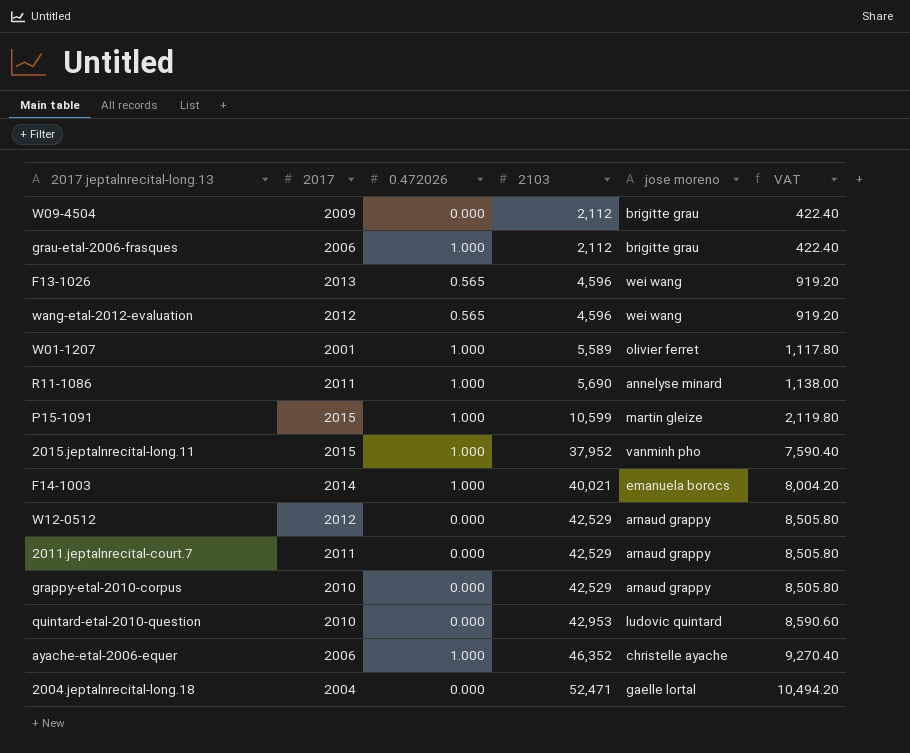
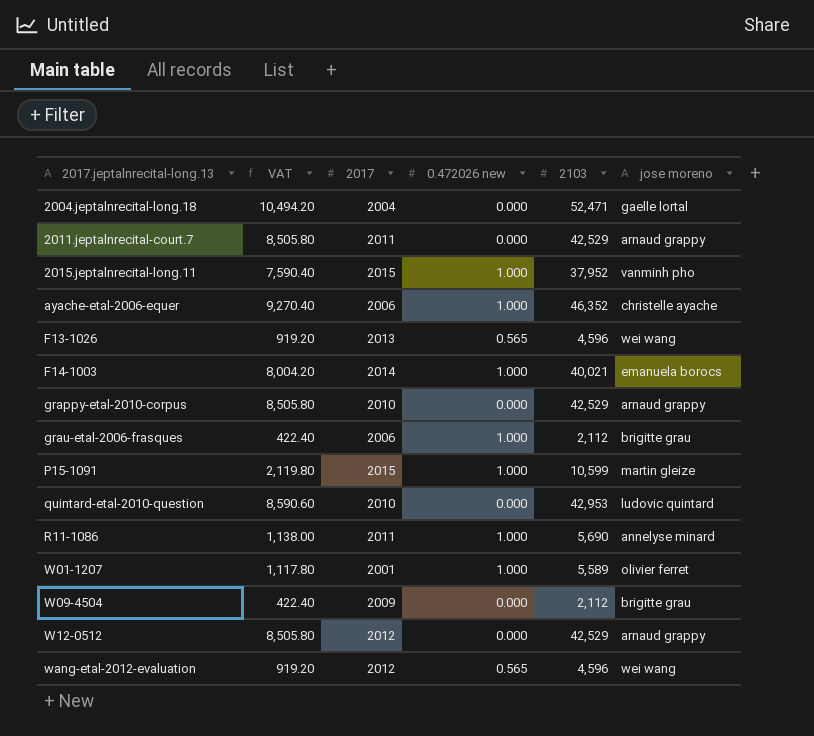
row order: 2103 ascending -> 2017.jeptalnrecital-long.13 ascending
column VAT | position: 6 -> 2
column name: 0.472026 -> 0.472026 new

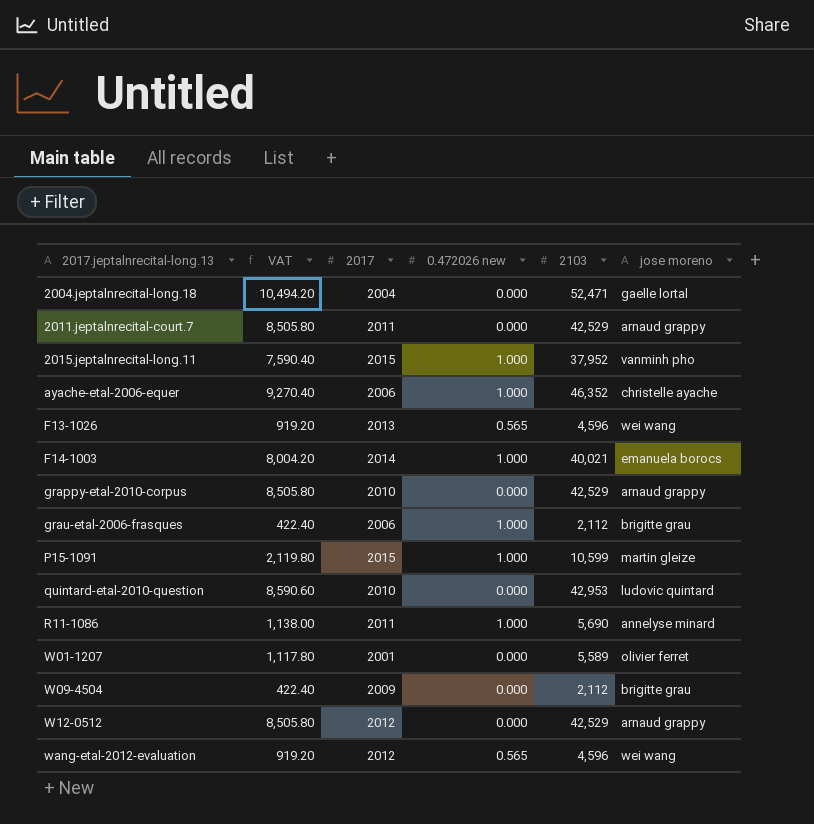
W01-1207 | 0.472026 new: 1.000 -> 0.000

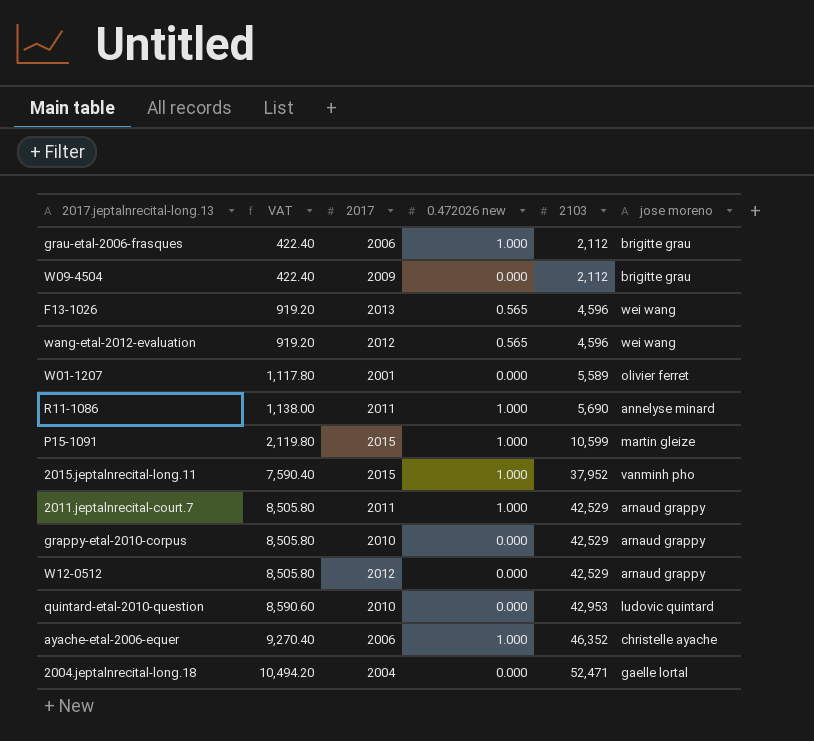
row order: 2017.jeptalnrecital-long.13 ascending -> VAT ascending
row F14-1003: 8,004.20 | 2014 | 1.000 | 40,021 | emanuela borocs -> none
2011.jeptalnrecital-court.7 | 0.472026 new: 0.000 -> 1.000

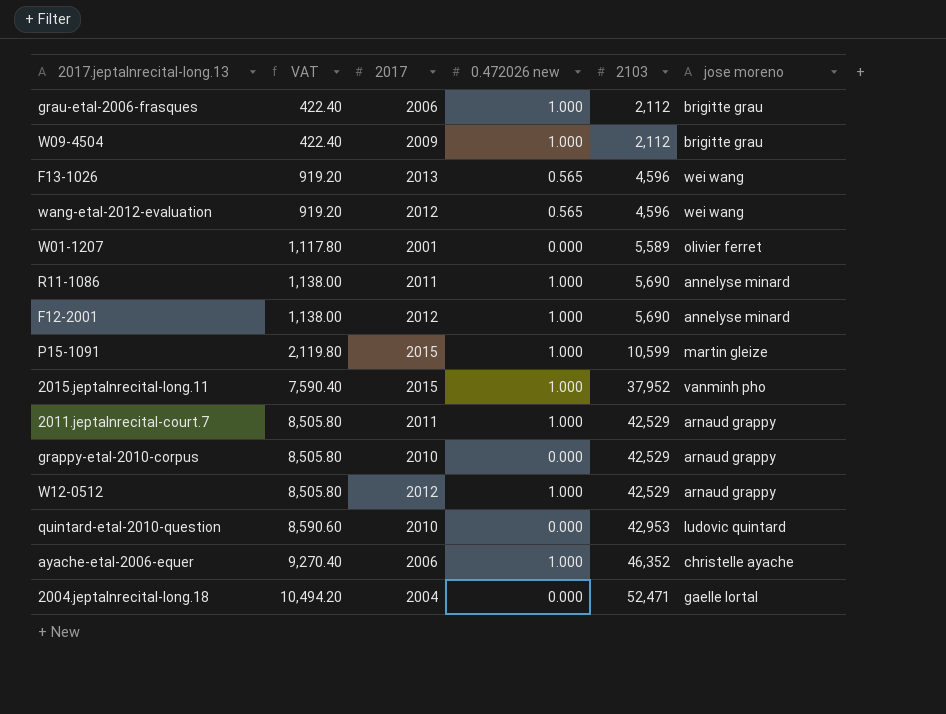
W09-4504 | 0.472026 new: 0.000 -> 1.000
row F12-2001: none -> 1,138.00 | 2012 | 1.000 | 5,690 | annelyse minard
W12-0512 | 0.472026 new: 0.000 -> 1.000

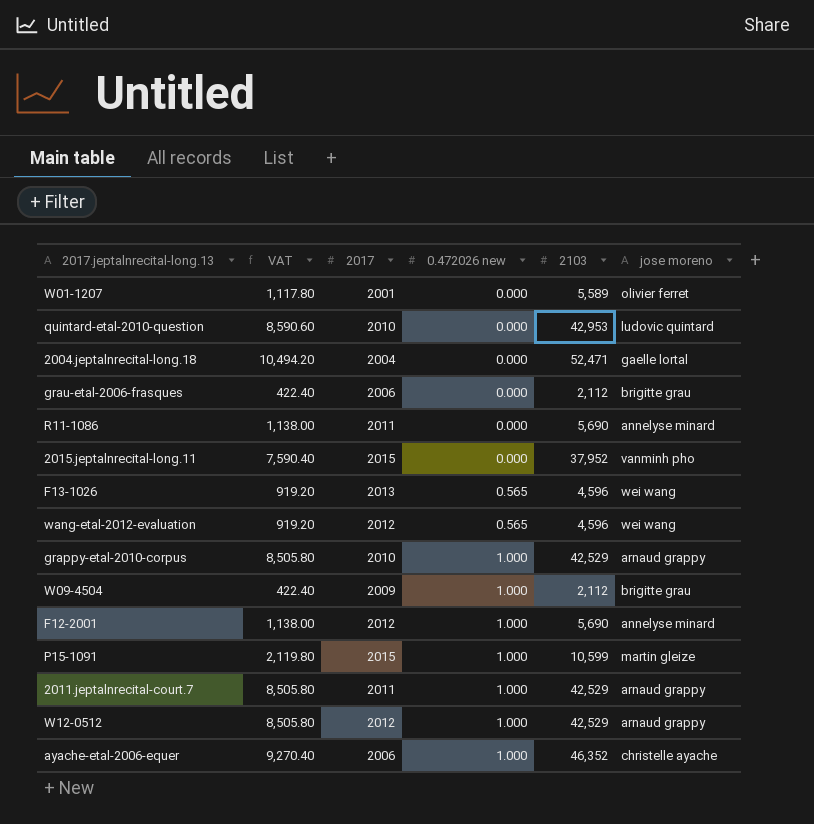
row order: VAT ascending -> 0.472026 new ascending
grau-etal-2006-frasques | 0.472026 new: 1.000 -> 0.000
R11-1086 | 0.472026 new: 1.000 -> 0.000
2015.jeptalnrecital-long.11 | 0.472026 new: 1.000 -> 0.000
grappy-etal-2010-corpus | 0.472026 new: 0.000 -> 1.000

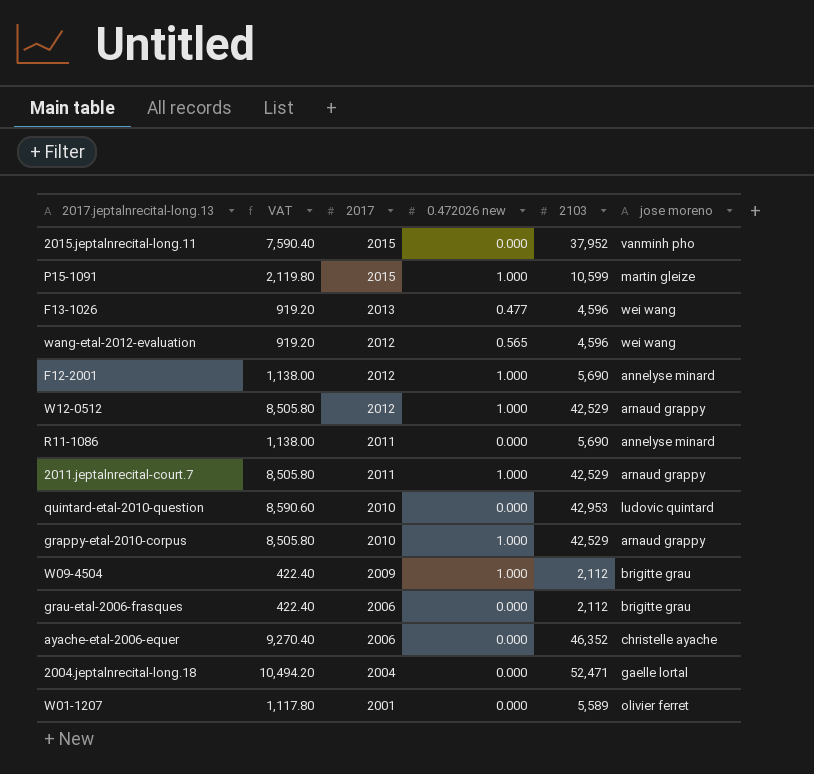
row order: 0.472026 new ascending -> 2017 descending
F13-1026 | 0.472026 new: 0.565 -> 0.477
ayache-etal-2006-equer | 0.472026 new: 1.000 -> 0.000

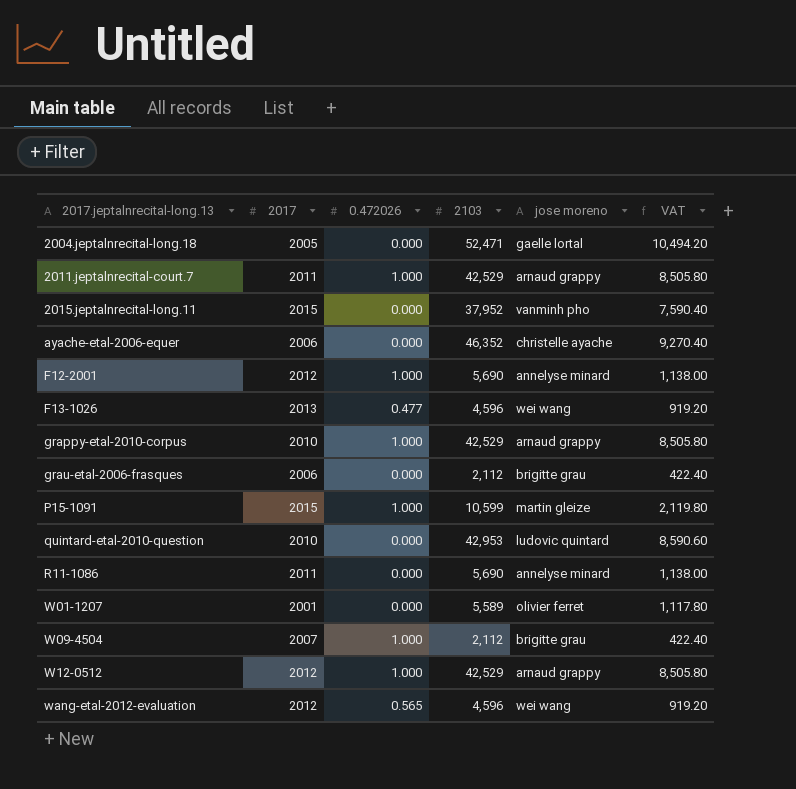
row order: 2017 descending -> 2017.jeptalnrecital-long.13 ascending
column name: 0.472026 new -> 0.472026
column VAT | position: 2 -> 6
2004.jeptalnrecital-long.18 | 2017: 2004 -> 2005
W09-4504 | 2017: 2009 -> 2007

